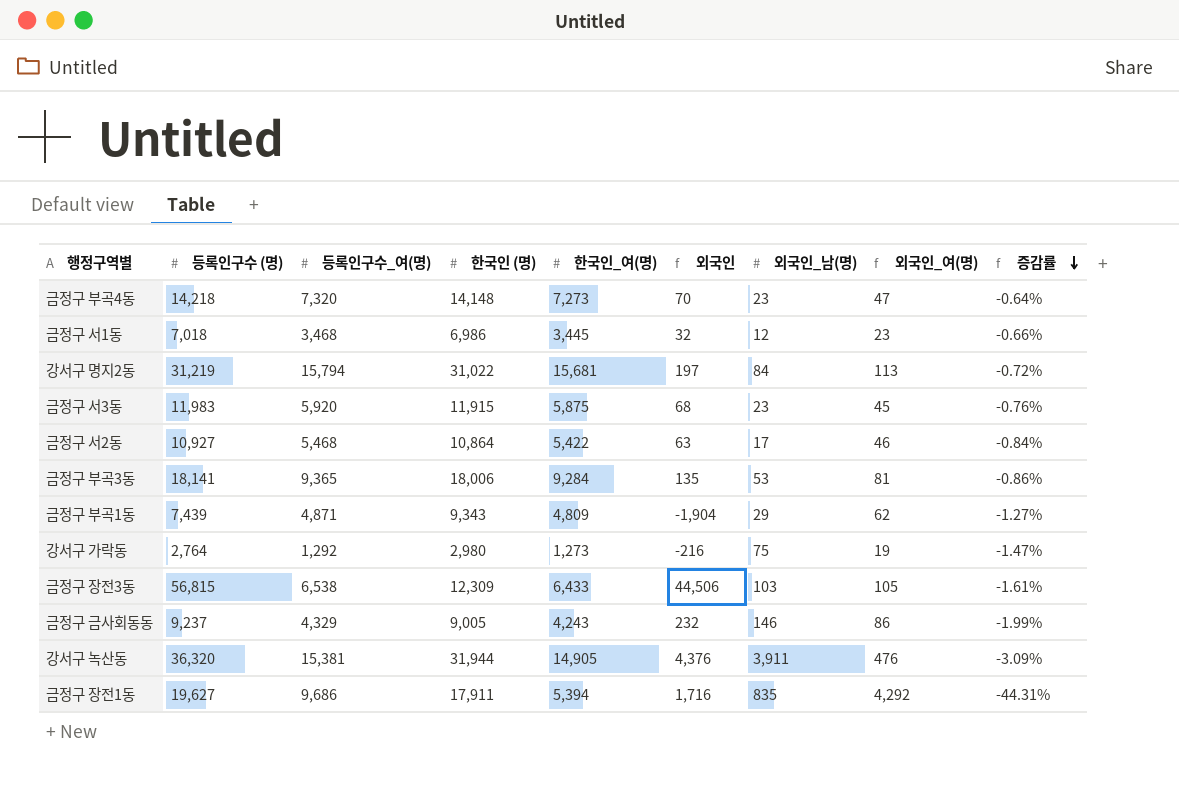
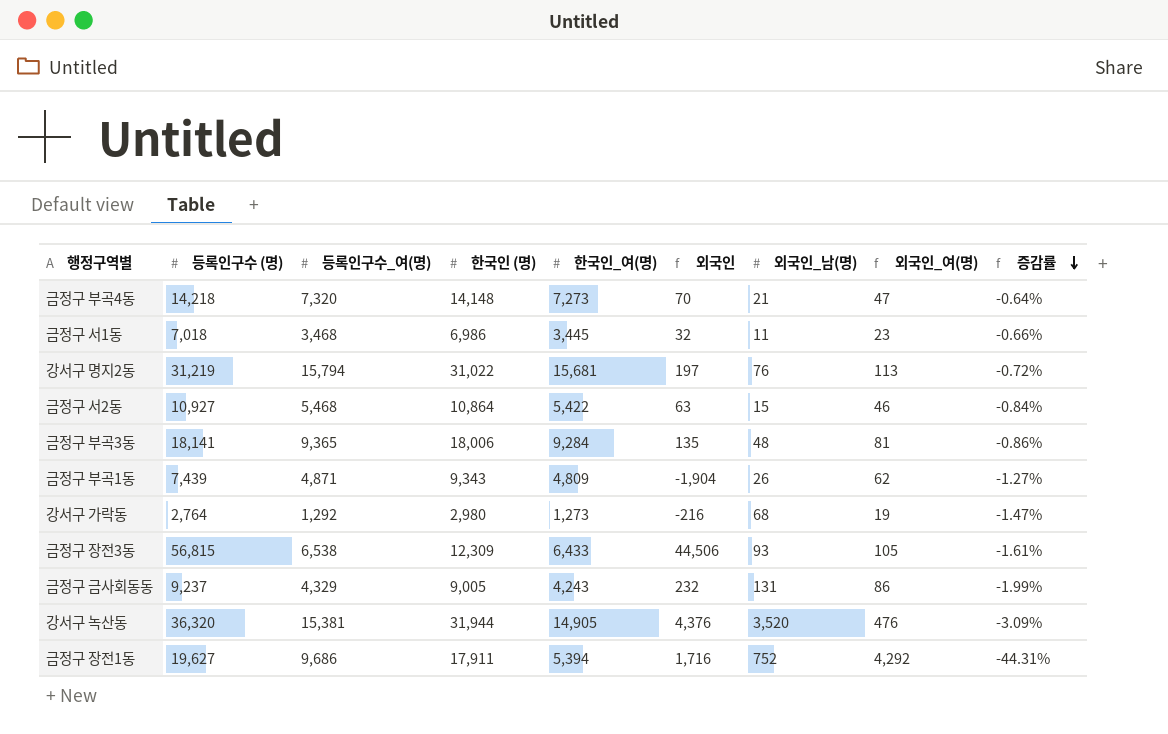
row 금정구 서3동: 11,983 | 5,920 | 11,915 | 5,875 | 68 | 23 | 45 | -0.76% -> none
금정구 부곡4동 | 외국인_남(명): 23 -> 21
금정구 서1동 | 외국인_남(명): 12 -> 11
강서구 명지2동 | 외국인_남(명): 84 -> 76
금정구 서2동 | 외국인_남(명): 17 -> 15
금정구 부곡3동 | 외국인_남(명): 53 -> 48
금정구 부곡1동 | 외국인_남(명): 29 -> 26
강서구 가락동 | 외국인_남(명): 75 -> 68
금정구 장전3동 | 외국인_남(명): 103 -> 93
금정구 금사회동동 | 외국인_남(명): 146 -> 131
강서구 녹산동 | 외국인_남(명): 3,911 -> 3,520
금정구 장전1동 | 외국인_남(명): 835 -> 752

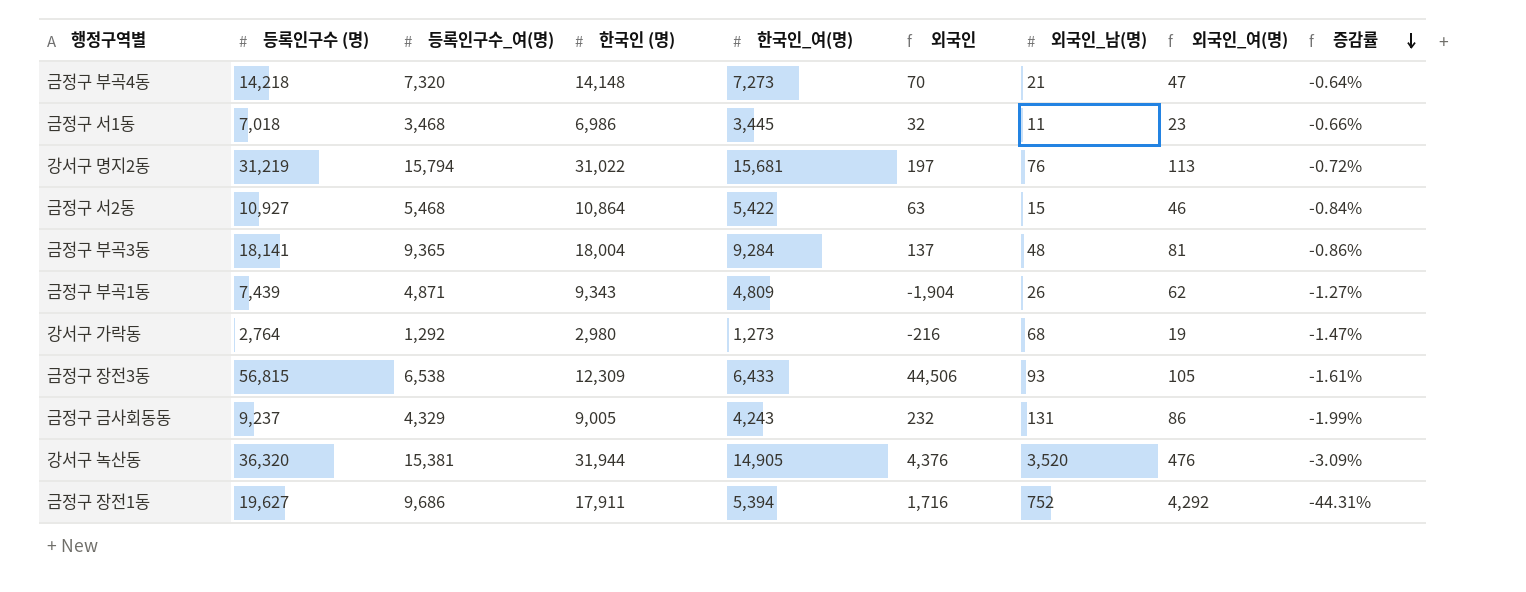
금정구 부곡3동 | 한국인 (명): 18,006 -> 18,004
금정구 부곡3동 | 외국인: 135 -> 137

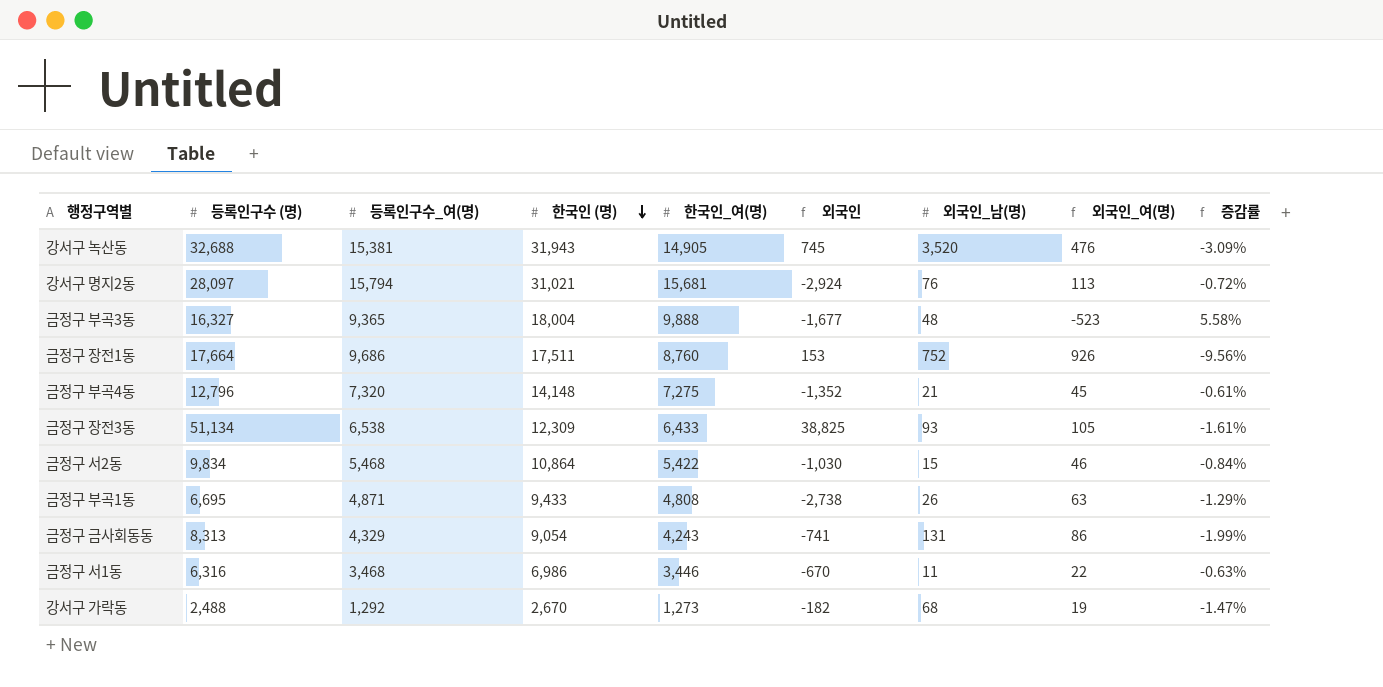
row order: 증감률 descending -> 한국인 (명) descending
강서구 녹산동 | 등록인구수 (명): 36,320 -> 32,688
강서구 녹산동 | 한국인 (명): 31,944 -> 31,943
강서구 녹산동 | 외국인: 4,376 -> 745
강서구 명지2동 | 등록인구수 (명): 31,219 -> 28,097
강서구 명지2동 | 한국인 (명): 31,022 -> 31,021
강서구 명지2동 | 외국인: 197 -> -2,924
금정구 부곡3동 | 등록인구수 (명): 18,141 -> 16,327
금정구 부곡3동 | 한국인_여(명): 9,284 -> 9,888
금정구 부곡3동 | 외국인: 137 -> -1,677
금정구 부곡3동 | 외국인_여(명): 81 -> -523
금정구 부곡3동 | 증감률: -0.86% -> 5.58%
금정구 장전1동 | 등록인구수 (명): 19,627 -> 17,664
금정구 장전1동 | 한국인 (명): 17,911 -> 17,511
금정구 장전1동 | 한국인_여(명): 5,394 -> 8,760
금정구 장전1동 | 외국인: 1,716 -> 153
금정구 장전1동 | 외국인_여(명): 4,292 -> 926
금정구 장전1동 | 증감률: -44.31% -> -9.56%
금정구 부곡4동 | 등록인구수 (명): 14,218 -> 12,796
금정구 부곡4동 | 한국인_여(명): 7,273 -> 7,275
금정구 부곡4동 | 외국인: 70 -> -1,352
금정구 부곡4동 | 외국인_여(명): 47 -> 45
금정구 부곡4동 | 증감률: -0.64% -> -0.61%
금정구 장전3동 | 등록인구수 (명): 56,815 -> 51,134
금정구 장전3동 | 외국인: 44,506 -> 38,825
금정구 서2동 | 등록인구수 (명): 10,927 -> 9,834
금정구 서2동 | 외국인: 63 -> -1,030
금정구 부곡1동 | 등록인구수 (명): 7,439 -> 6,695
금정구 부곡1동 | 한국인 (명): 9,343 -> 9,433
금정구 부곡1동 | 한국인_여(명): 4,809 -> 4,808
금정구 부곡1동 | 외국인: -1,904 -> -2,738
금정구 부곡1동 | 외국인_여(명): 62 -> 63
금정구 부곡1동 | 증감률: -1.27% -> -1.29%
금정구 금사회동동 | 등록인구수 (명): 9,237 -> 8,313
금정구 금사회동동 | 한국인 (명): 9,005 -> 9,054
금정구 금사회동동 | 외국인: 232 -> -741
금정구 서1동 | 등록인구수 (명): 7,018 -> 6,316
금정구 서1동 | 한국인_여(명): 3,445 -> 3,446
금정구 서1동 | 외국인: 32 -> -670
금정구 서1동 | 외국인_여(명): 23 -> 22
금정구 서1동 | 증감률: -0.66% -> -0.63%
강서구 가락동 | 등록인구수 (명): 2,764 -> 2,488
강서구 가락동 | 한국인 (명): 2,980 -> 2,670
강서구 가락동 | 외국인: -216 -> -182

